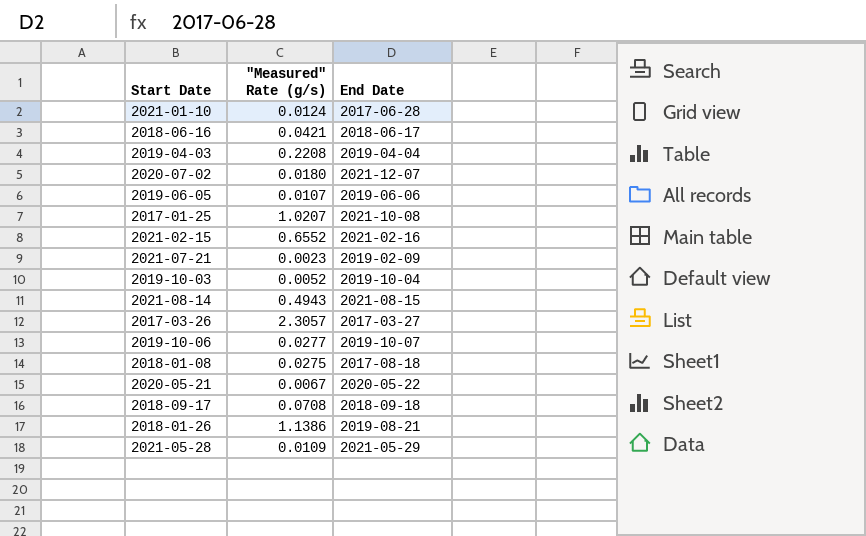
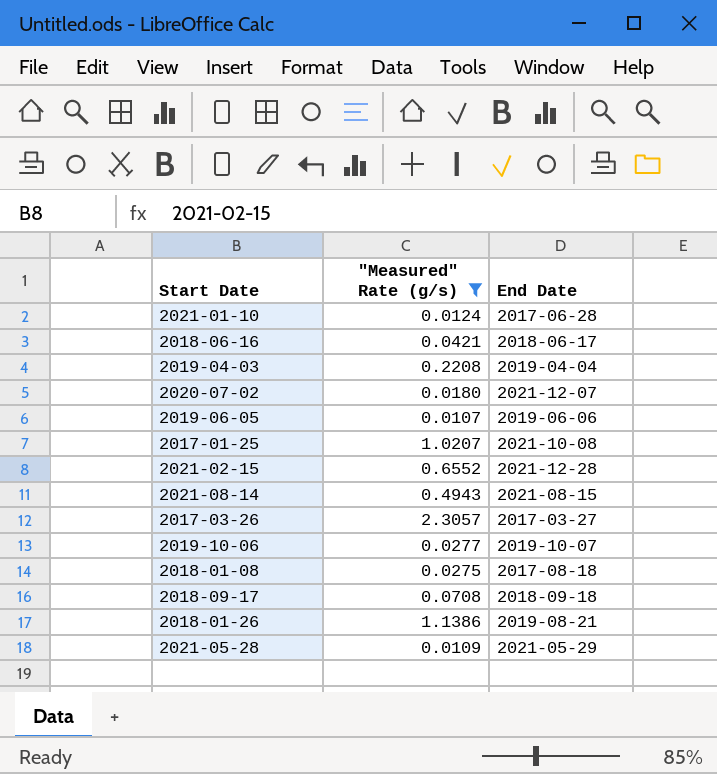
filter: none -> "Measured" Rate (g/s) >= 0.0107
2021-02-15 | End Date: 2021-02-16 -> 2021-12-28

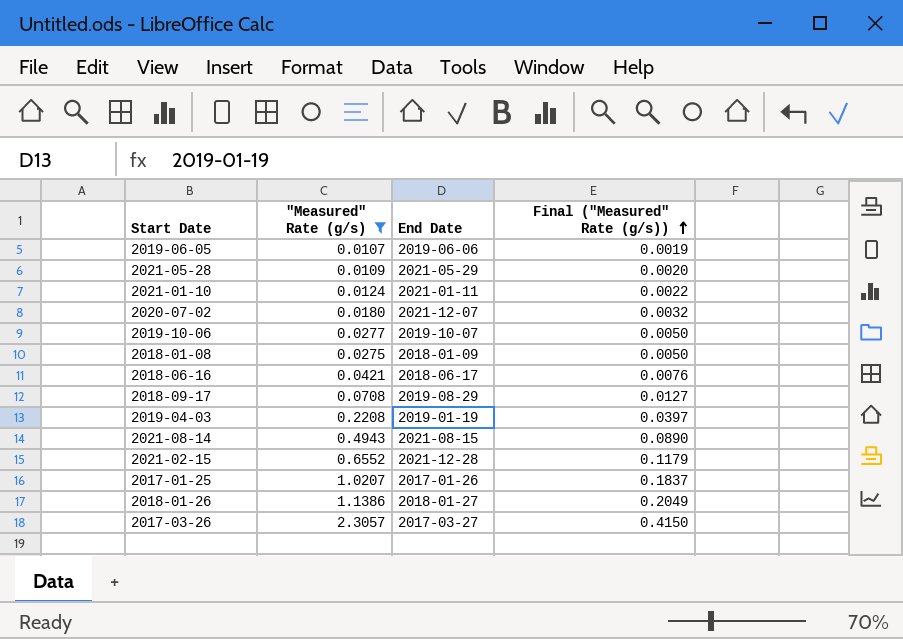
row order: none -> Final ("Measured" Rate (g/s)) ascending
column Final ("Measured" Rate (g/s)) | formula: none -> ["Measured" Rate (g/s)] * 0.18
2021-01-10 | End Date: 2017-06-28 -> 2021-01-11
2018-01-08 | End Date: 2017-08-18 -> 2018-01-09
2018-09-17 | End Date: 2018-09-18 -> 2019-08-29
2019-04-03 | End Date: 2019-04-04 -> 2019-01-19
2017-01-25 | End Date: 2021-10-08 -> 2017-01-26
2018-01-26 | End Date: 2019-08-21 -> 2018-01-27

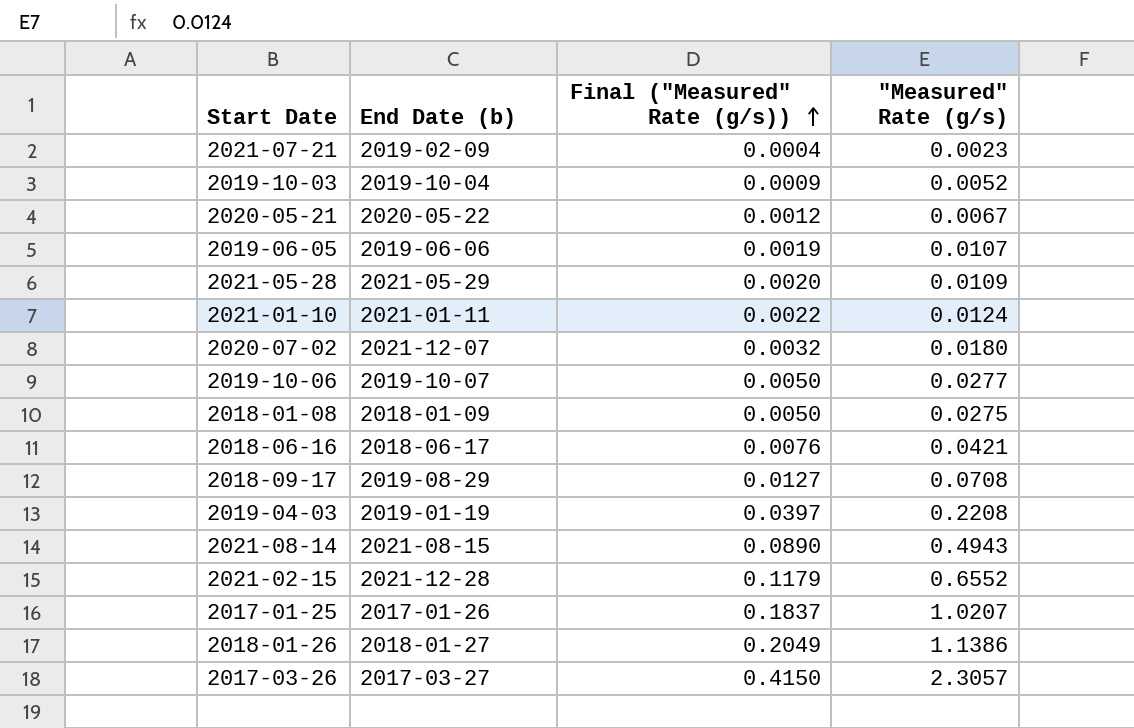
filter: "Measured" Rate (g/s) >= 0.0107 -> none
column name: End Date -> End Date (b)
column "Measured" Rate (g/s) | position: 2 -> 4

